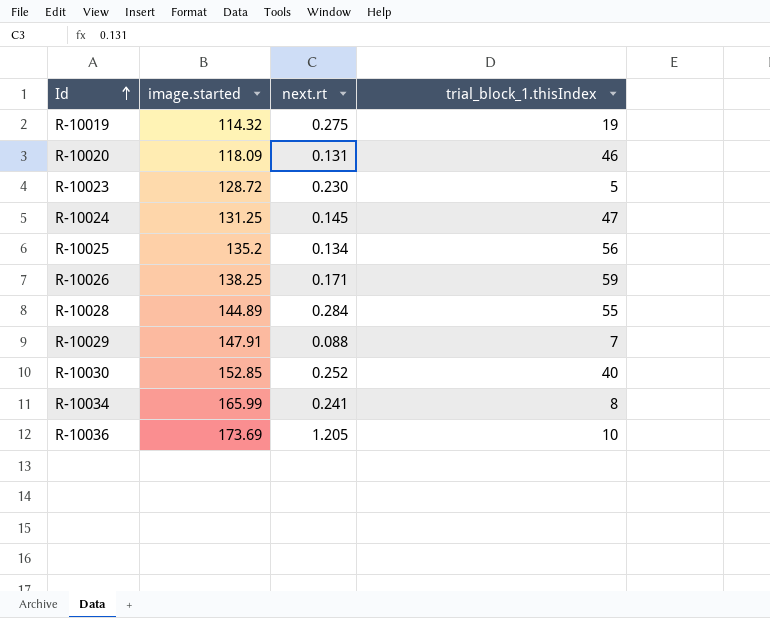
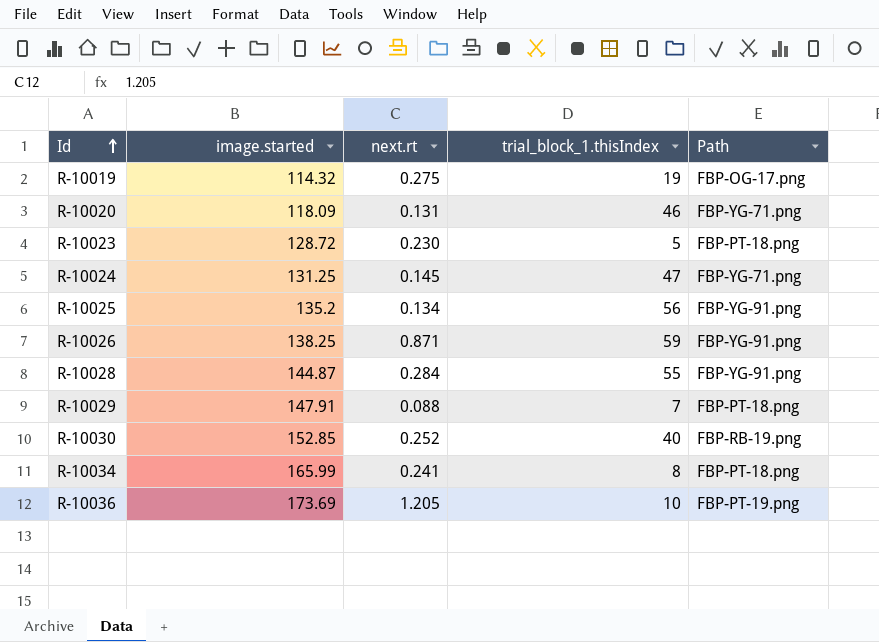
column Path | position: none -> 5
R-10026 | next.rt: 0.171 -> 0.871
R-10028 | image.started: 144.89 -> 144.87

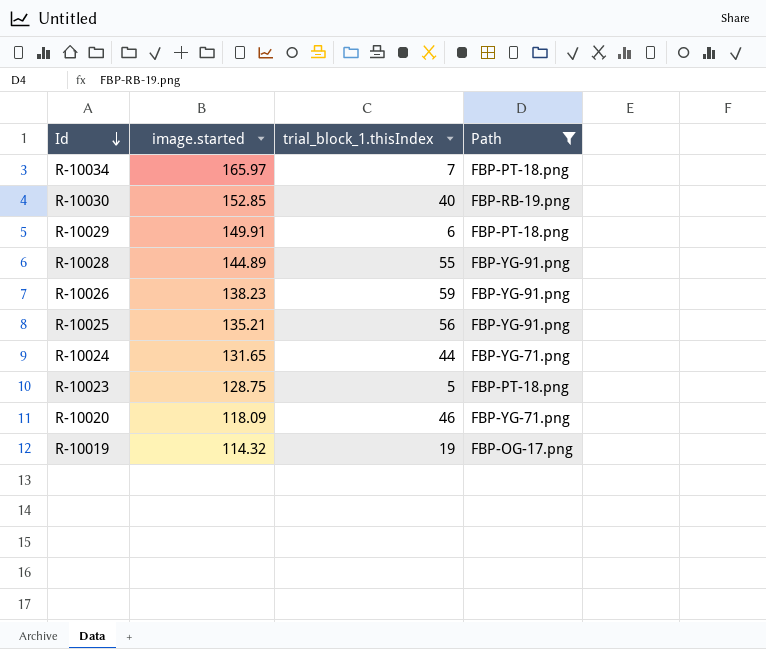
filter: none -> Path != FBP-PT-19.png
row order: Id ascending -> Id descending
column next.rt | position: 3 -> none
R-10034 | image.started: 165.99 -> 165.97
R-10034 | trial_block_1.thisIndex: 8 -> 7
R-10029 | image.started: 147.91 -> 149.91
R-10029 | trial_block_1.thisIndex: 7 -> 6
R-10028 | image.started: 144.87 -> 144.89
R-10026 | image.started: 138.25 -> 138.23
R-10025 | image.started: 135.2 -> 135.21
R-10024 | image.started: 131.25 -> 131.65
R-10024 | trial_block_1.thisIndex: 47 -> 44
R-10023 | image.started: 128.72 -> 128.75

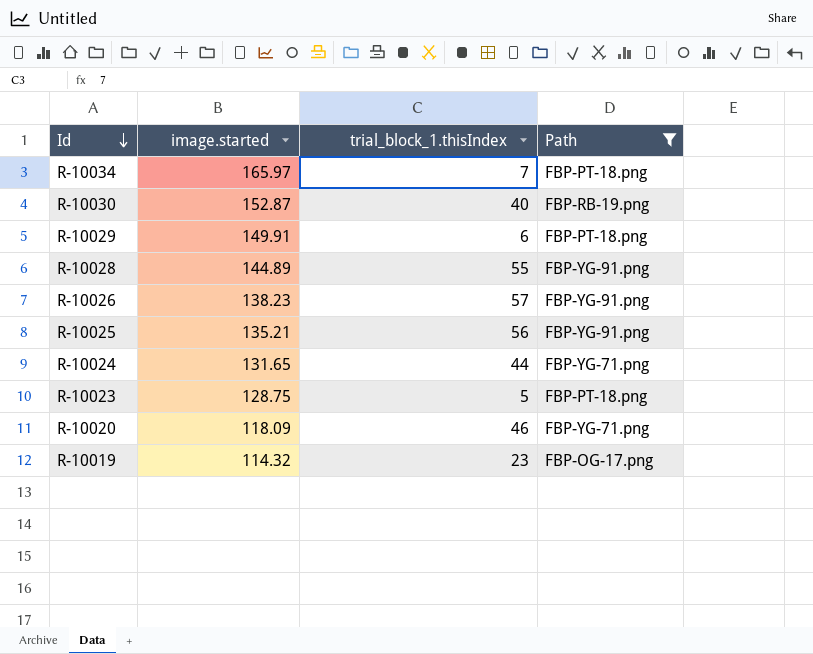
R-10030 | image.started: 152.85 -> 152.87
R-10026 | trial_block_1.thisIndex: 59 -> 57
R-10019 | trial_block_1.thisIndex: 19 -> 23

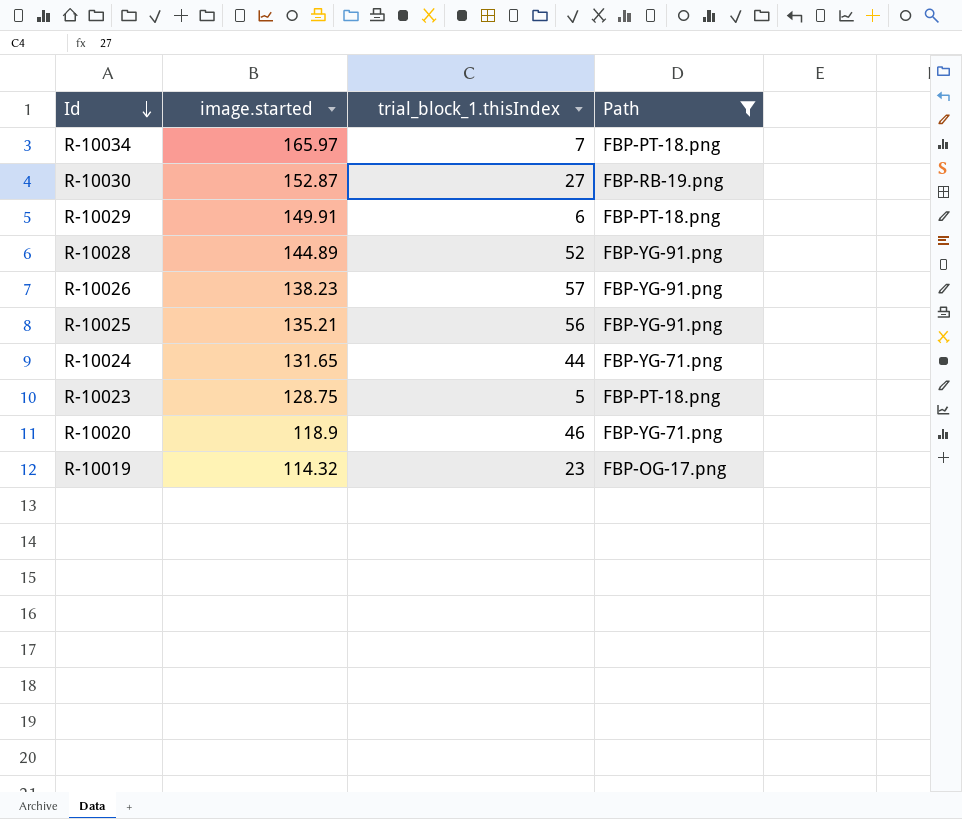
R-10030 | trial_block_1.thisIndex: 40 -> 27
R-10028 | trial_block_1.thisIndex: 55 -> 52
R-10020 | image.started: 118.09 -> 118.9

